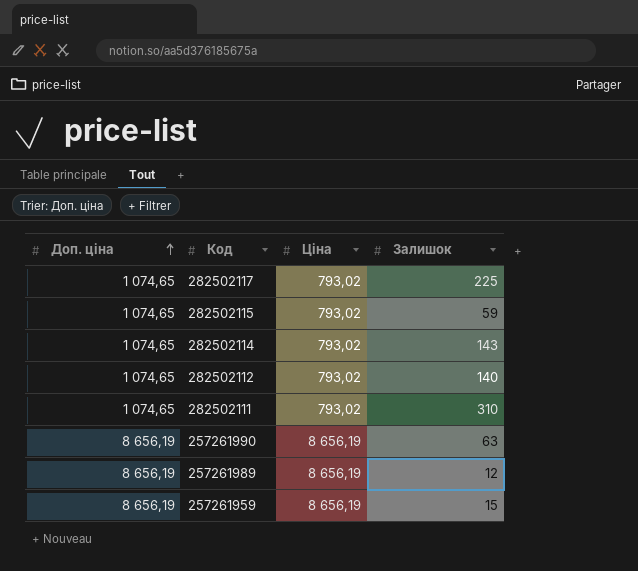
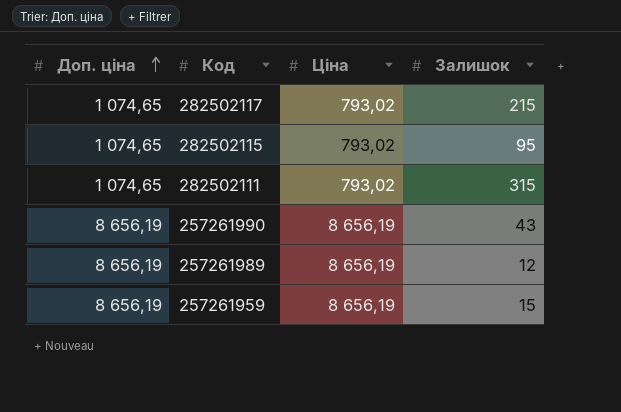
row 282502114: 1 074,65 | 793,02 | 143 -> none
row 282502112: 1 074,65 | 793,02 | 140 -> none
282502117 | Залишок: 225 -> 215
282502115 | Залишок: 59 -> 95
282502111 | Залишок: 310 -> 315
257261990 | Залишок: 63 -> 43

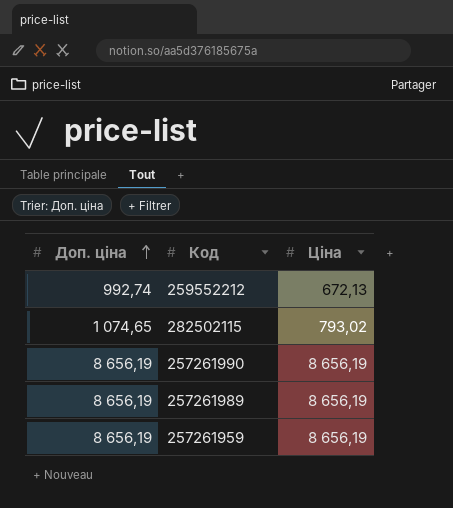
column Залишок | position: 4 -> none
row 282502117: 1 074,65 | 793,02 | 215 -> none
row 282502111: 1 074,65 | 793,02 | 315 -> none
row 259552212: none -> 992,74 | 672,13

